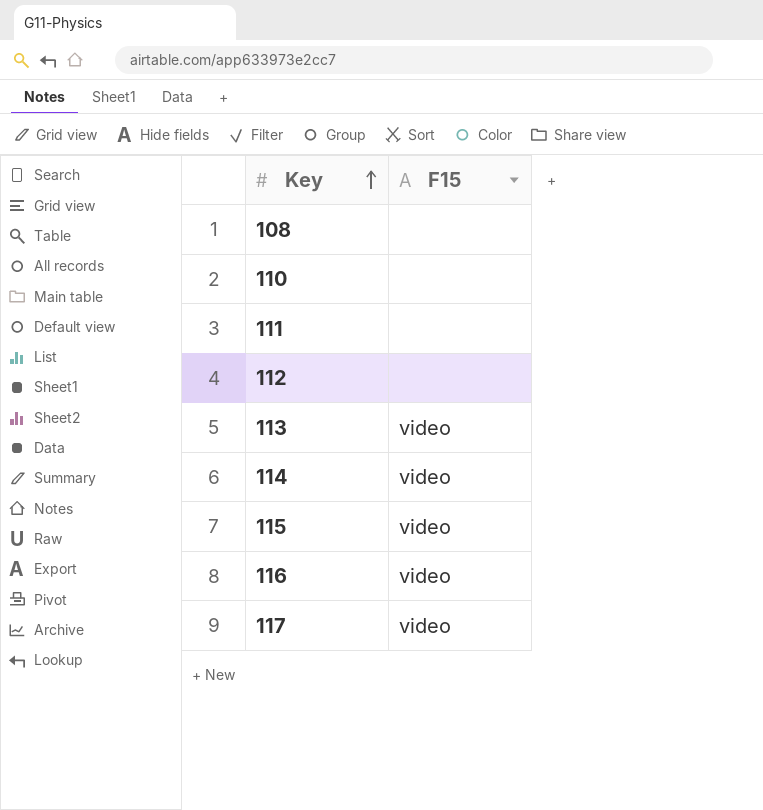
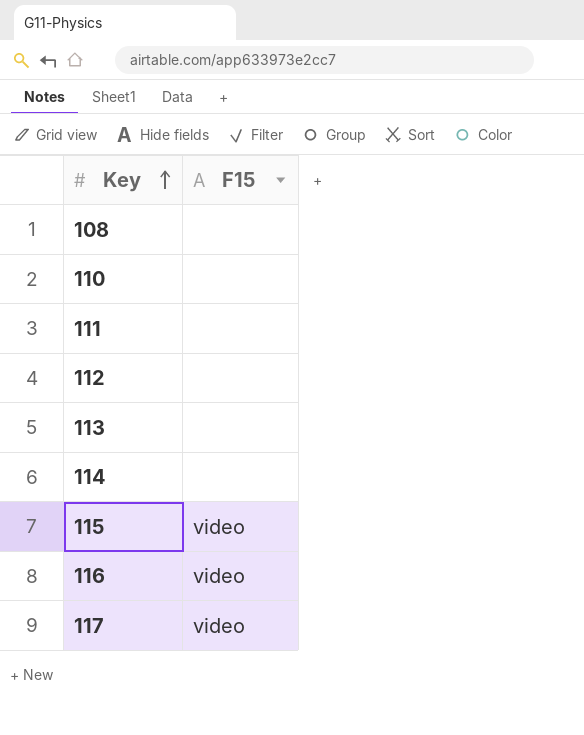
113 | F15: video -> none
114 | F15: video -> none

